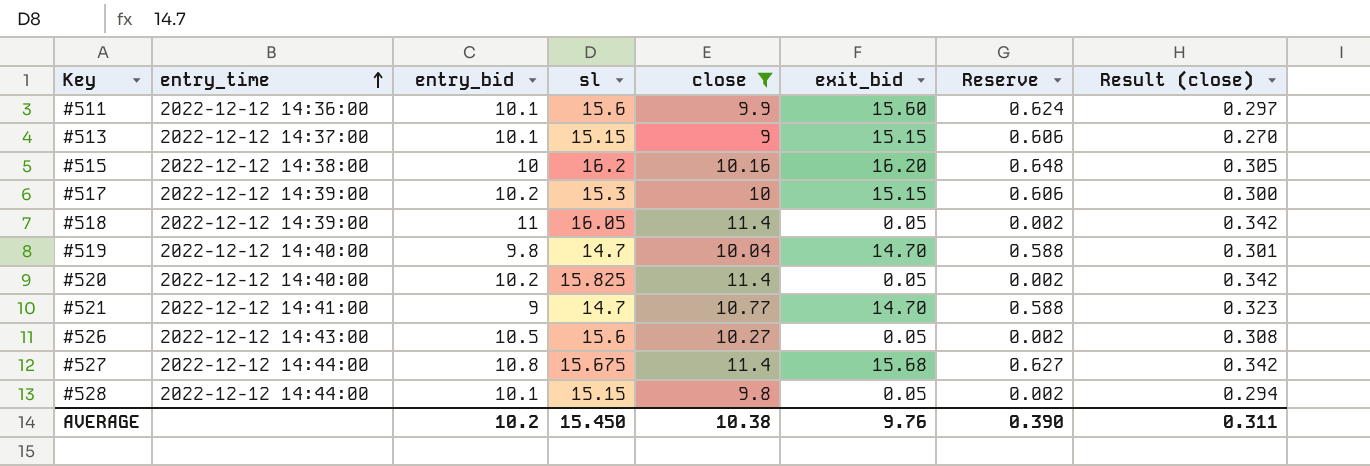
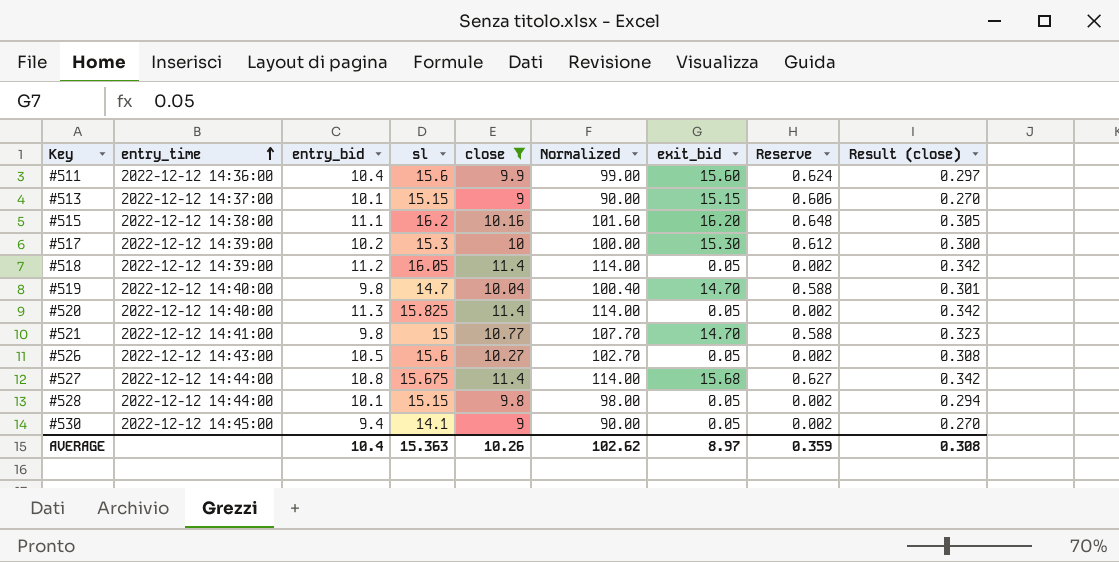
column Normalized | formula: none -> [close] * 10
#511 | entry_bid: 10.1 -> 10.4
#515 | entry_bid: 10 -> 11.1
#517 | exit_bid: 15.15 -> 15.30
#517 | Reserve: 0.606 -> 0.612
#518 | entry_bid: 11 -> 11.2
#520 | entry_bid: 10.2 -> 11.3
#521 | entry_bid: 9 -> 9.8
#521 | sl: 14.7 -> 15
row #530: none -> 2022-12-12 14:45:00 | 9.4 | 14.1 | 9 | 90.00 | 0.05 | 0.002 | 0.270
AVERAGE | entry_bid: 10.2 -> 10.4
AVERAGE | sl: 15.450 -> 15.363
AVERAGE | close: 10.38 -> 10.26
AVERAGE | exit_bid: 9.76 -> 8.97
AVERAGE | Reserve: 0.390 -> 0.359
AVERAGE | Result (close): 0.311 -> 0.308

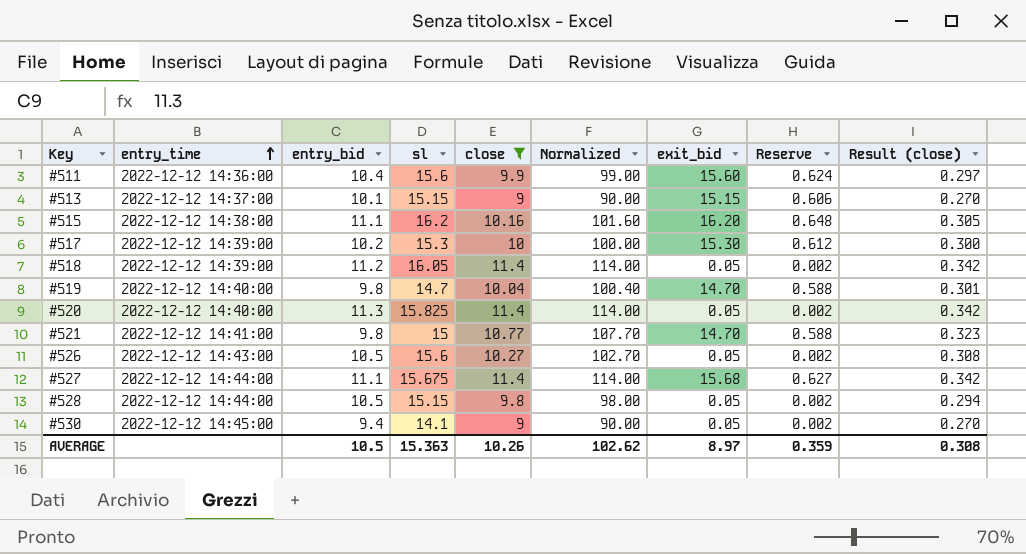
#527 | entry_bid: 10.8 -> 11.1
#528 | entry_bid: 10.1 -> 10.5
AVERAGE | entry_bid: 10.4 -> 10.5

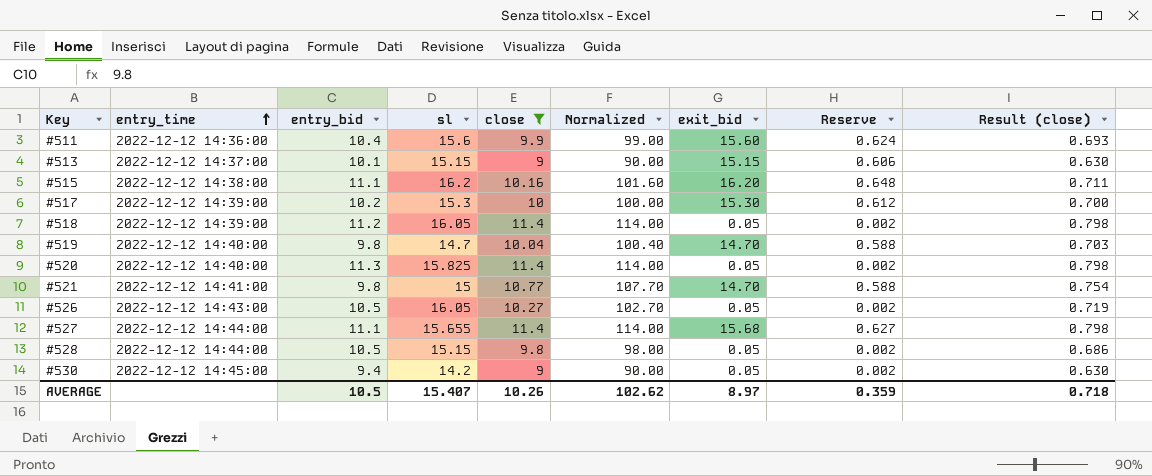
column Result (close) | formula: [close] * 0.03 -> [close] * 0.07
#526 | sl: 15.6 -> 16.05
#527 | sl: 15.675 -> 15.655
#530 | sl: 14.1 -> 14.2
AVERAGE | sl: 15.363 -> 15.407
AVERAGE | Result (close): 0.308 -> 0.718

